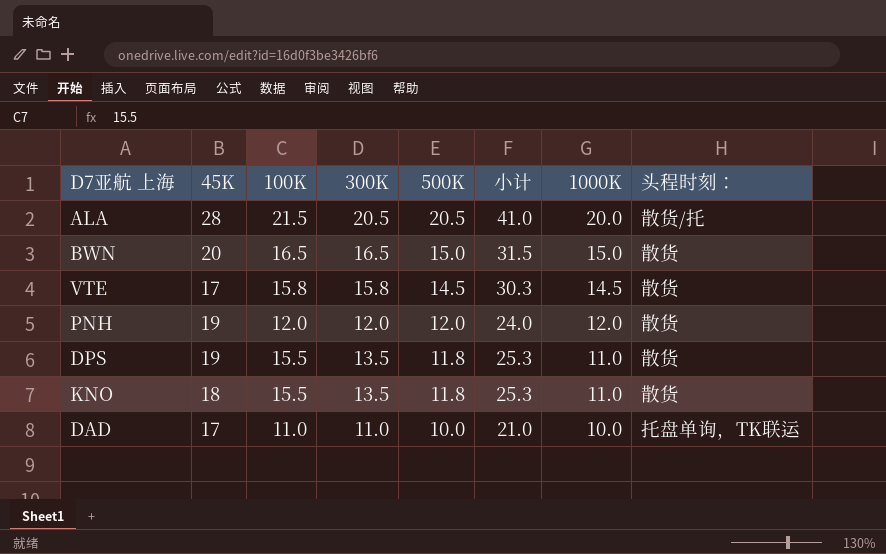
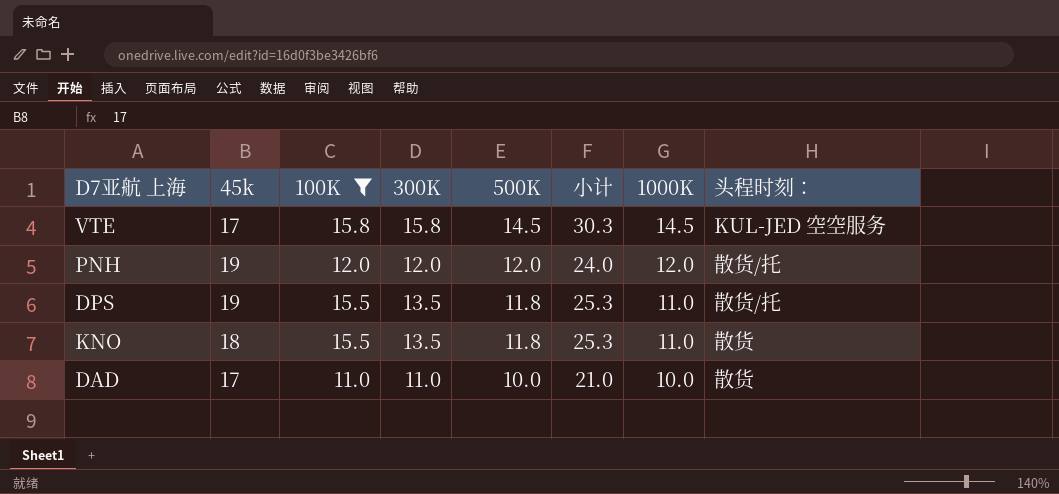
filter: none -> 100K <= 15.8
column name: 45K -> 45k
VTE | 头程时刻：: 散货 -> KUL-JED 空空服务
PNH | 头程时刻：: 散货 -> 散货/托
DPS | 头程时刻：: 散货 -> 散货/托
DAD | 头程时刻：: 托盘单询，TK联运 -> 散货

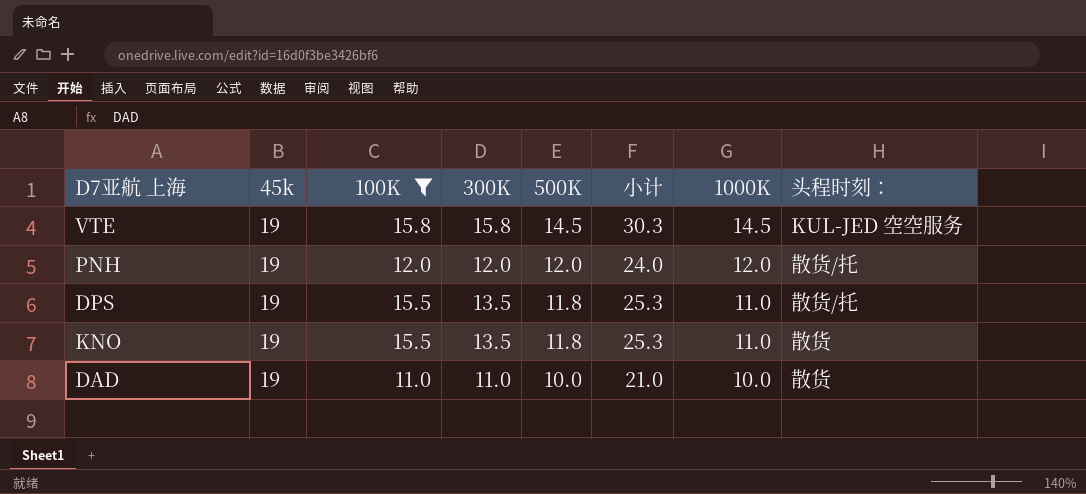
VTE | 45k: 17 -> 19
KNO | 45k: 18 -> 19
DAD | 45k: 17 -> 19

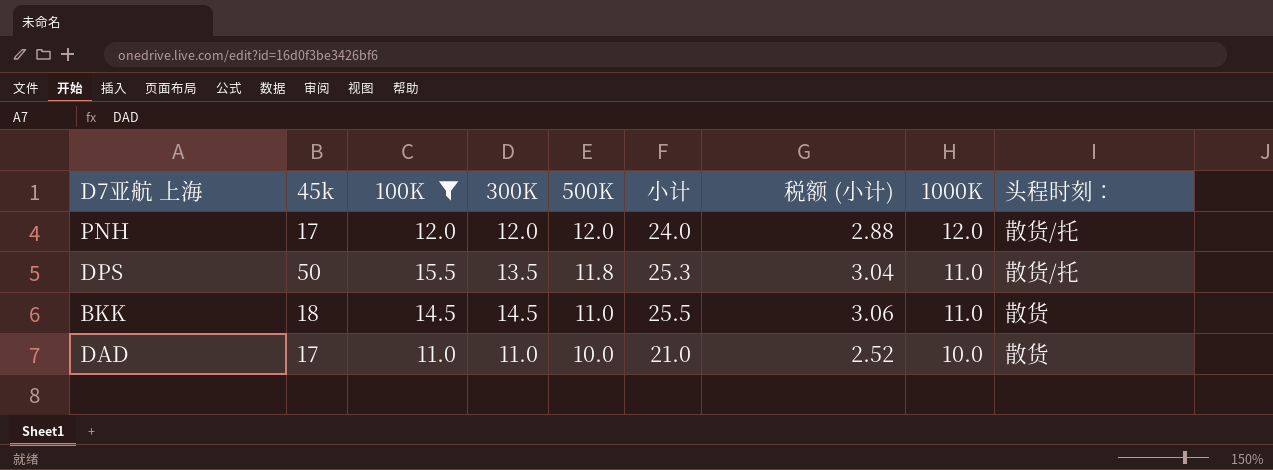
column 税额 (小计) | formula: none -> [小计] * 0.12
row VTE: 19 | 15.8 | 15.8 | 14.5 | 30.3 | 14.5 | KUL-JED 空空服务 -> none
row KNO: 19 | 15.5 | 13.5 | 11.8 | 25.3 | 11.0 | 散货 -> none
PNH | 45k: 19 -> 17
DPS | 45k: 19 -> 50
row BKK: none -> 18 | 14.5 | 14.5 | 11.0 | 25.5 | 3.06 | 11.0 | 散货
DAD | 45k: 19 -> 17

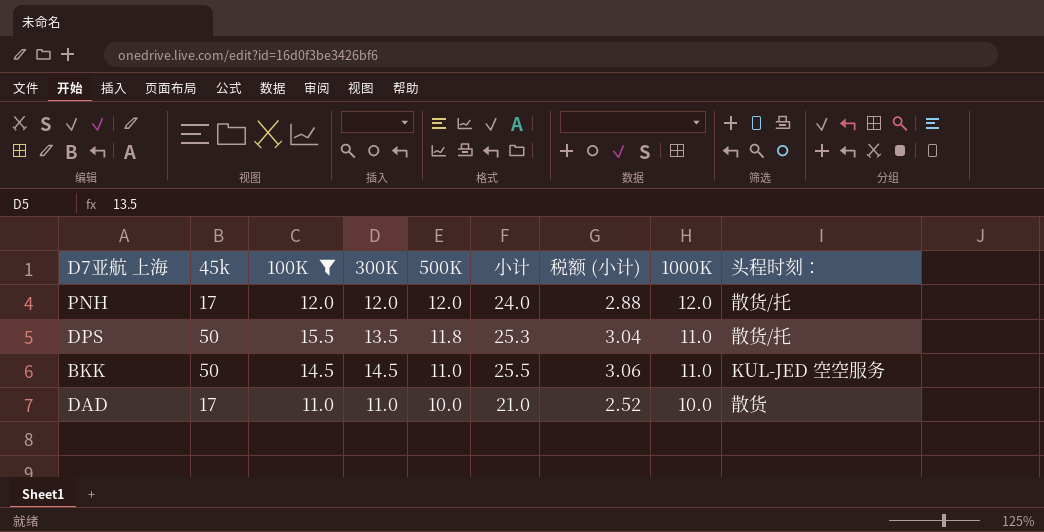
BKK | 45k: 18 -> 50
BKK | 头程时刻：: 散货 -> KUL-JED 空空服务

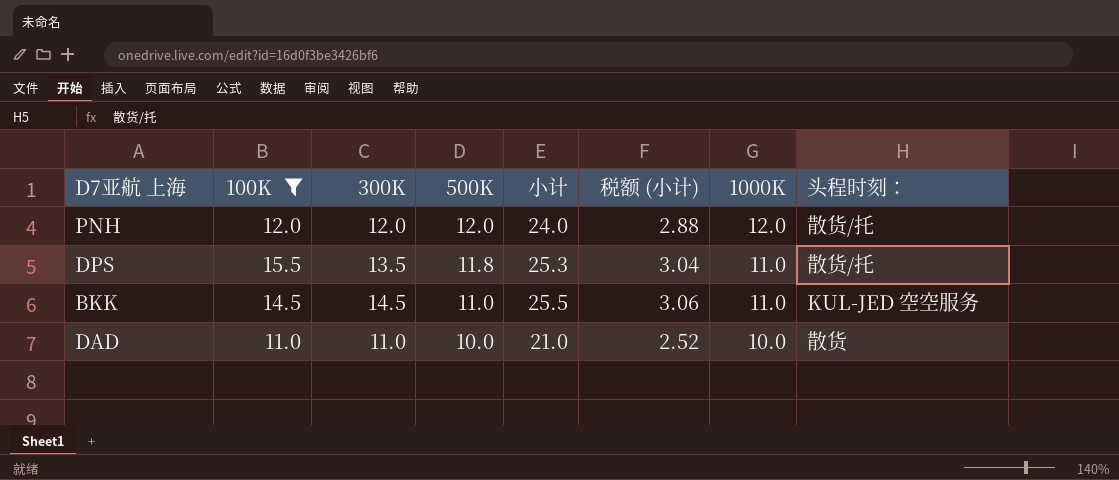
column 45k | position: 2 -> none

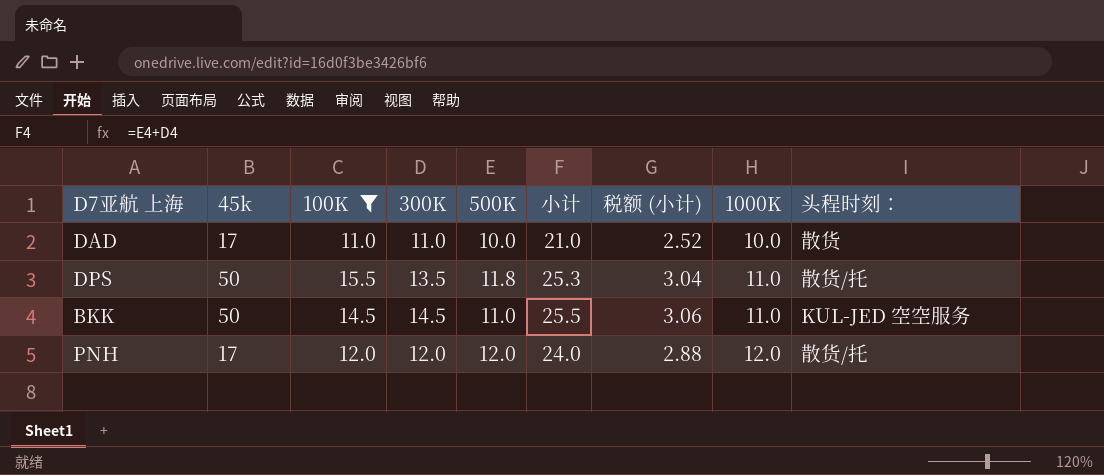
row order: 500K descending -> 1000K ascending
column 45k | position: none -> 2

